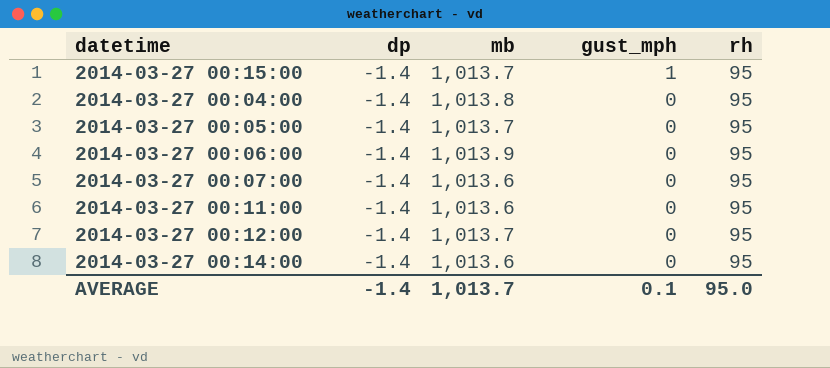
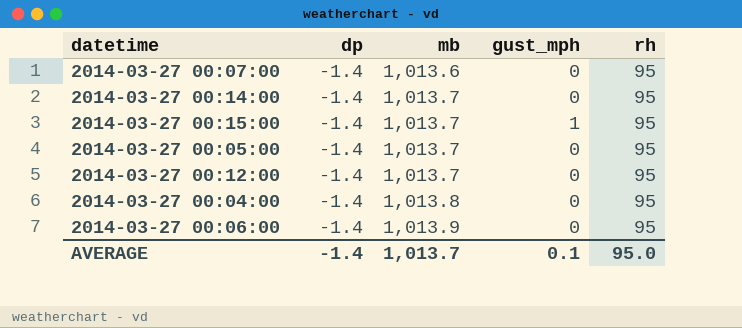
row order: gust_mph descending -> mb ascending
row 2014-03-27 00:11:00: -1.4 | 1,013.6 | 0 | 95 -> none
2014-03-27 00:14:00 | mb: 1,013.6 -> 1,013.7

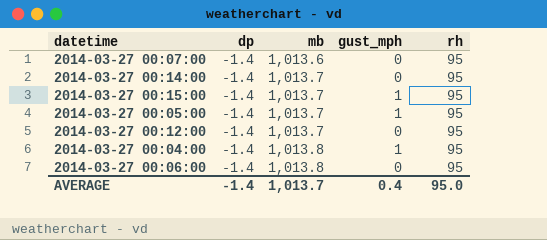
2014-03-27 00:05:00 | gust_mph: 0 -> 1
2014-03-27 00:04:00 | gust_mph: 0 -> 1
2014-03-27 00:06:00 | mb: 1,013.9 -> 1,013.8
AVERAGE | gust_mph: 0.1 -> 0.4

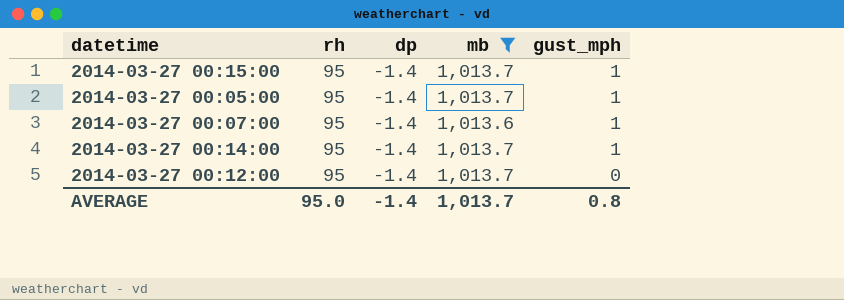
filter: none -> mb != 1,013.8
row order: mb ascending -> gust_mph descending
column rh | position: 5 -> 2
2014-03-27 00:07:00 | gust_mph: 0 -> 1
2014-03-27 00:14:00 | gust_mph: 0 -> 1
AVERAGE | gust_mph: 0.4 -> 0.8

